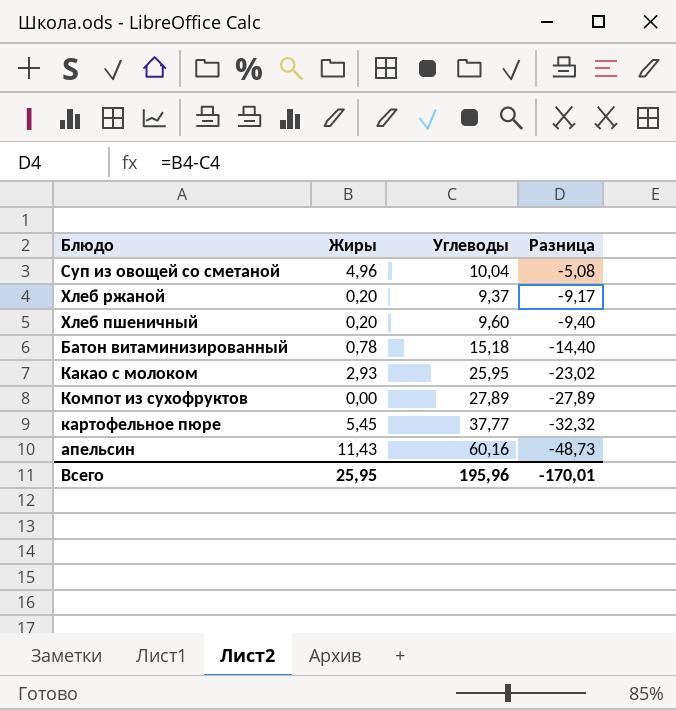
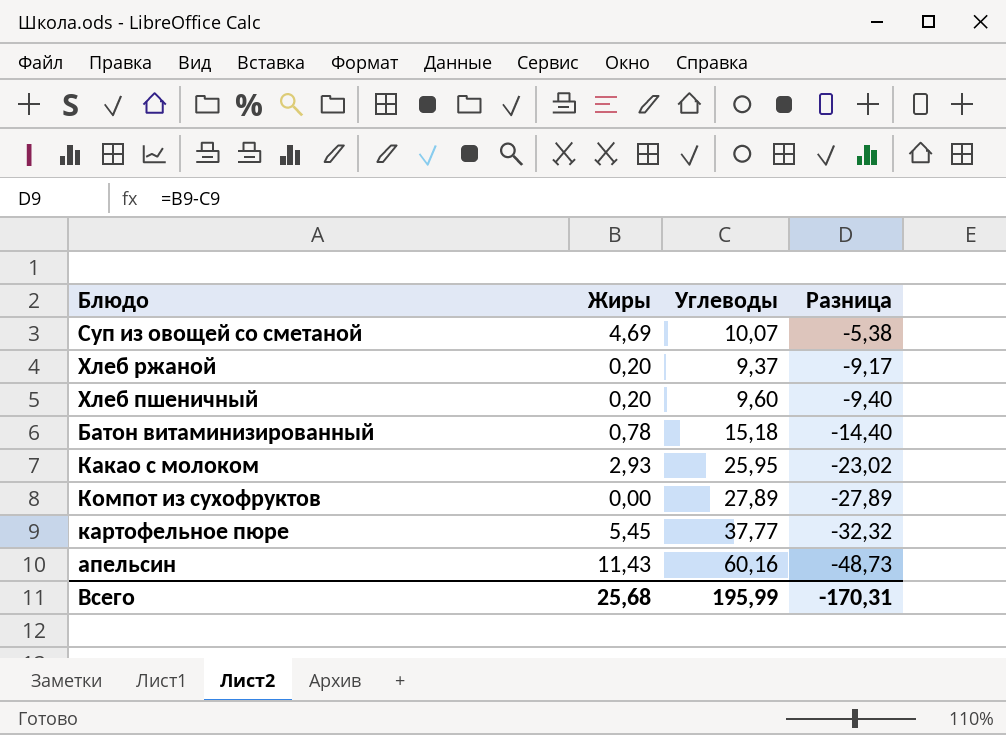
Суп из овощей со сметаной | Жиры: 4,96 -> 4,69
Суп из овощей со сметаной | Углеводы: 10,04 -> 10,07
Суп из овощей со сметаной | Разница: -5,08 -> -5,38
Всего | Жиры: 25,95 -> 25,68
Всего | Углеводы: 195,96 -> 195,99
Всего | Разница: -170,01 -> -170,31

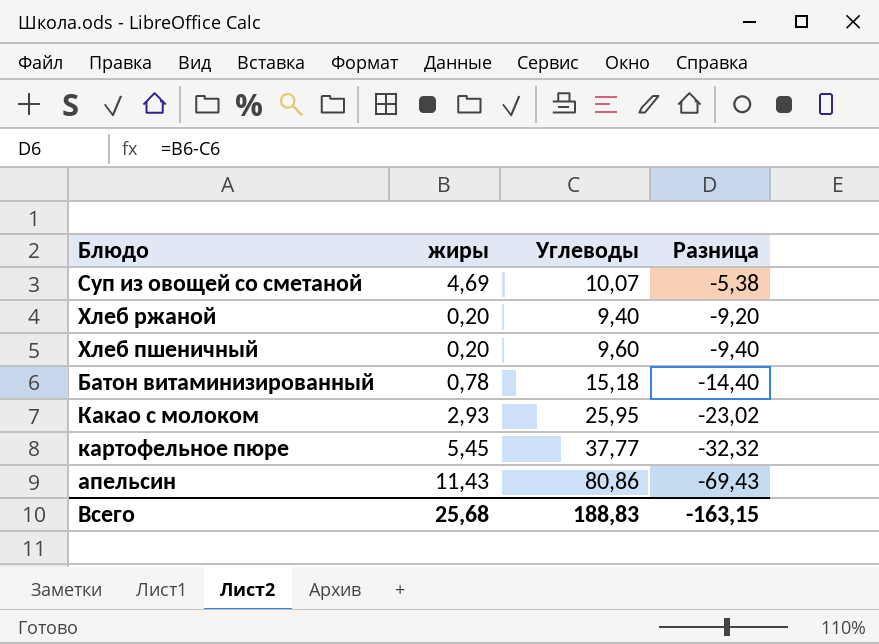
column name: Жиры -> жиры
row Компот из сухофруктов: 0,00 | 27,89 | -27,89 -> none
Хлеб ржаной | Углеводы: 9,37 -> 9,40
Хлеб ржаной | Разница: -9,17 -> -9,20
апельсин | Углеводы: 60,16 -> 80,86
апельсин | Разница: -48,73 -> -69,43
Всего | Углеводы: 195,99 -> 188,83
Всего | Разница: -170,31 -> -163,15

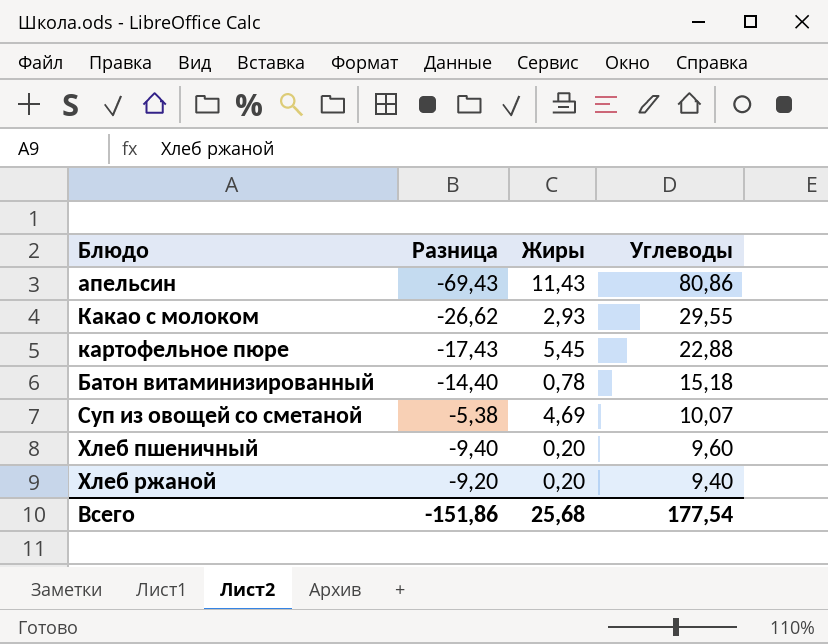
row order: Разница descending -> Углеводы descending
column Разница | position: 4 -> 2
column name: жиры -> Жиры
Какао с молоком | Разница: -23,02 -> -26,62
Какао с молоком | Углеводы: 25,95 -> 29,55
картофельное пюре | Разница: -32,32 -> -17,43
картофельное пюре | Углеводы: 37,77 -> 22,88
Всего | Разница: -163,15 -> -151,86
Всего | Углеводы: 188,83 -> 177,54

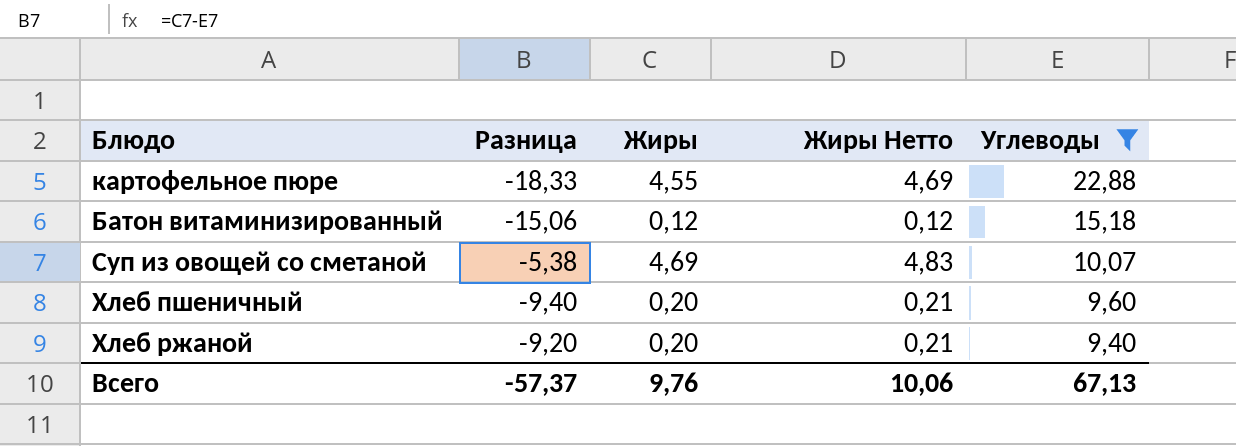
filter: none -> Углеводы <= 22,88
column Жиры Нетто | formula: none -> [Жиры] * 1,03
картофельное пюре | Разница: -17,43 -> -18,33
картофельное пюре | Жиры: 5,45 -> 4,55
Батон витаминизированный | Разница: -14,40 -> -15,06
Батон витаминизированный | Жиры: 0,78 -> 0,12
Всего | Разница: -151,86 -> -57,37
Всего | Жиры: 25,68 -> 9,76
Всего | Углеводы: 177,54 -> 67,13

